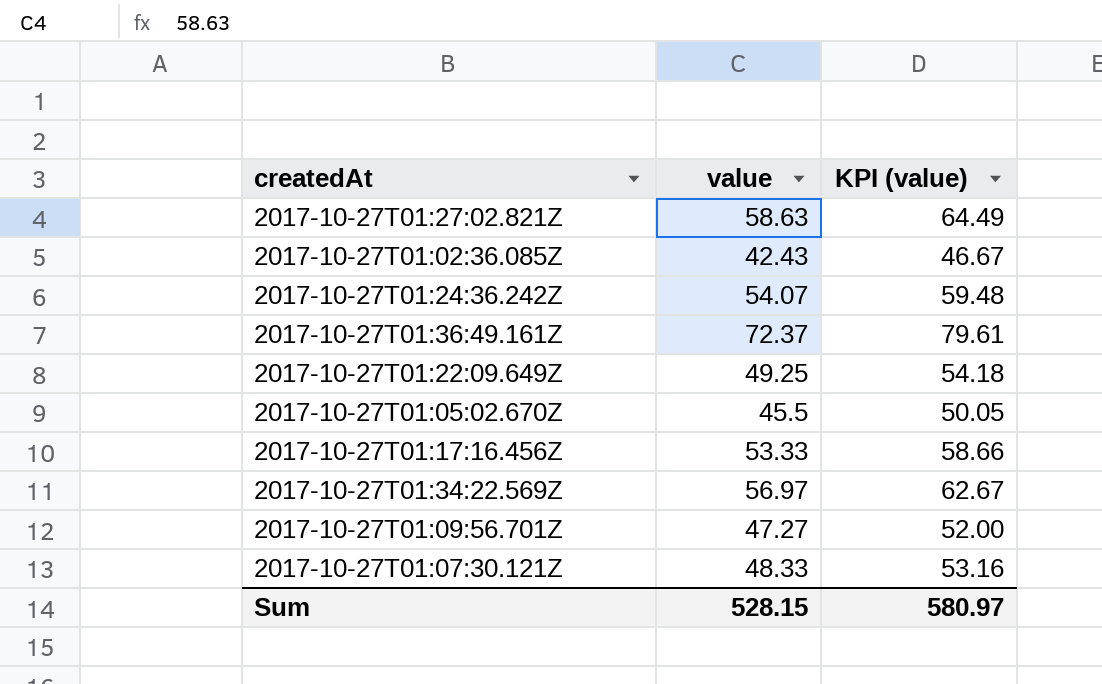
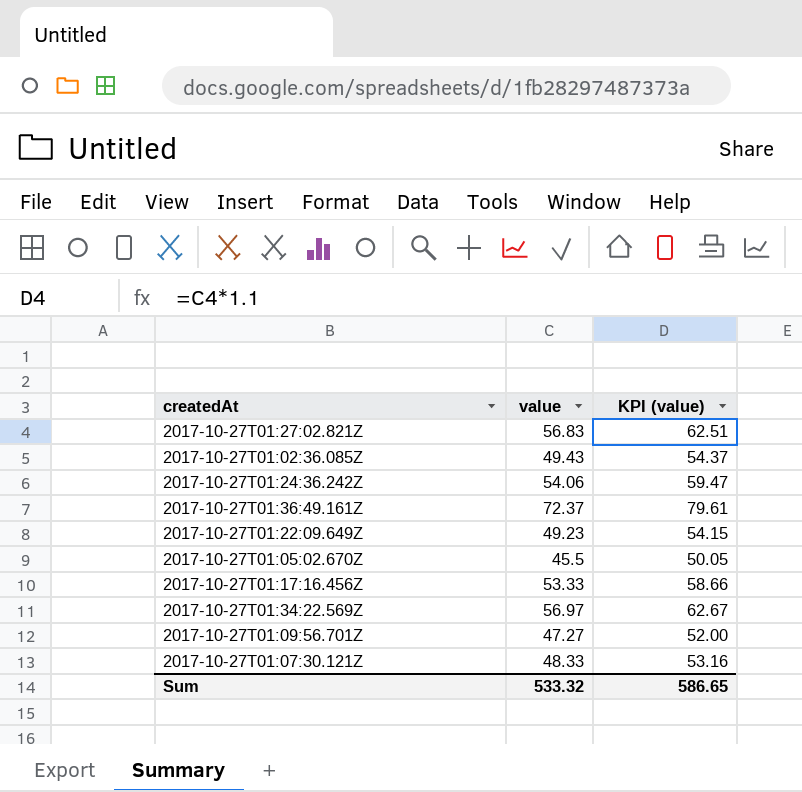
2017-10-27T01:27:02.821Z | value: 58.63 -> 56.83
2017-10-27T01:27:02.821Z | KPI (value): 64.49 -> 62.51
2017-10-27T01:02:36.085Z | value: 42.43 -> 49.43
2017-10-27T01:02:36.085Z | KPI (value): 46.67 -> 54.37
2017-10-27T01:24:36.242Z | value: 54.07 -> 54.06
2017-10-27T01:24:36.242Z | KPI (value): 59.48 -> 59.47
2017-10-27T01:22:09.649Z | value: 49.25 -> 49.23
2017-10-27T01:22:09.649Z | KPI (value): 54.18 -> 54.15
Sum | value: 528.15 -> 533.32
Sum | KPI (value): 580.97 -> 586.65

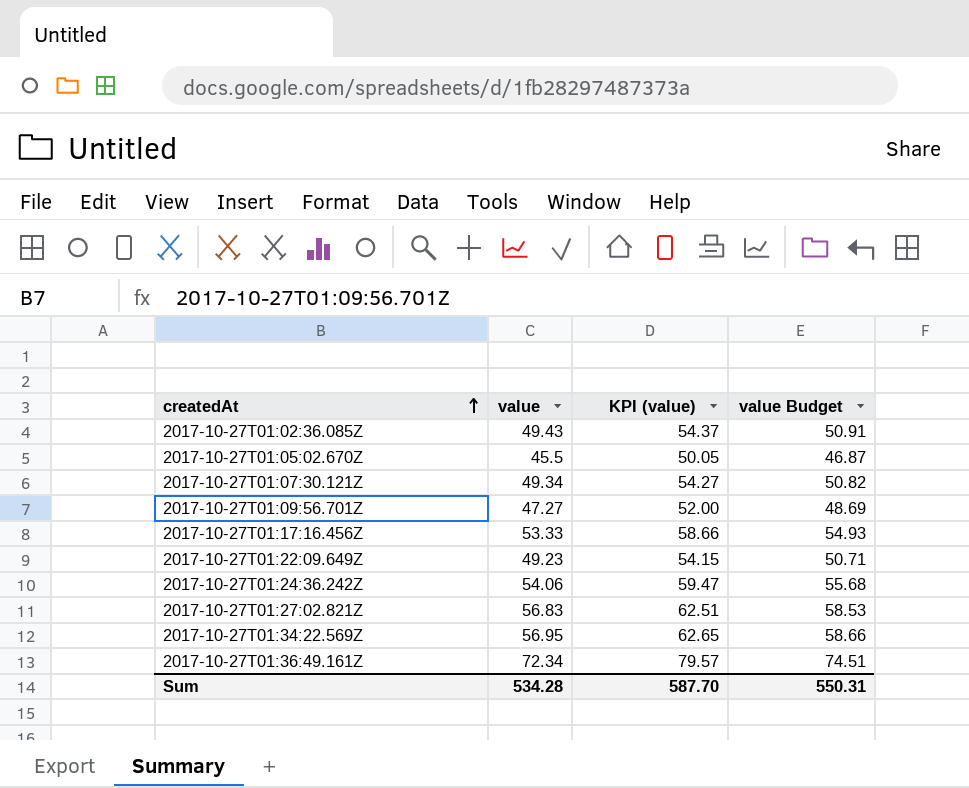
row order: none -> createdAt ascending
column value Budget | formula: none -> [value] * 1.03
2017-10-27T01:07:30.121Z | value: 48.33 -> 49.34
2017-10-27T01:07:30.121Z | KPI (value): 53.16 -> 54.27
2017-10-27T01:34:22.569Z | value: 56.97 -> 56.95
2017-10-27T01:34:22.569Z | KPI (value): 62.67 -> 62.65
2017-10-27T01:36:49.161Z | value: 72.37 -> 72.34
2017-10-27T01:36:49.161Z | KPI (value): 79.61 -> 79.57
Sum | value: 533.32 -> 534.28
Sum | KPI (value): 586.65 -> 587.70

